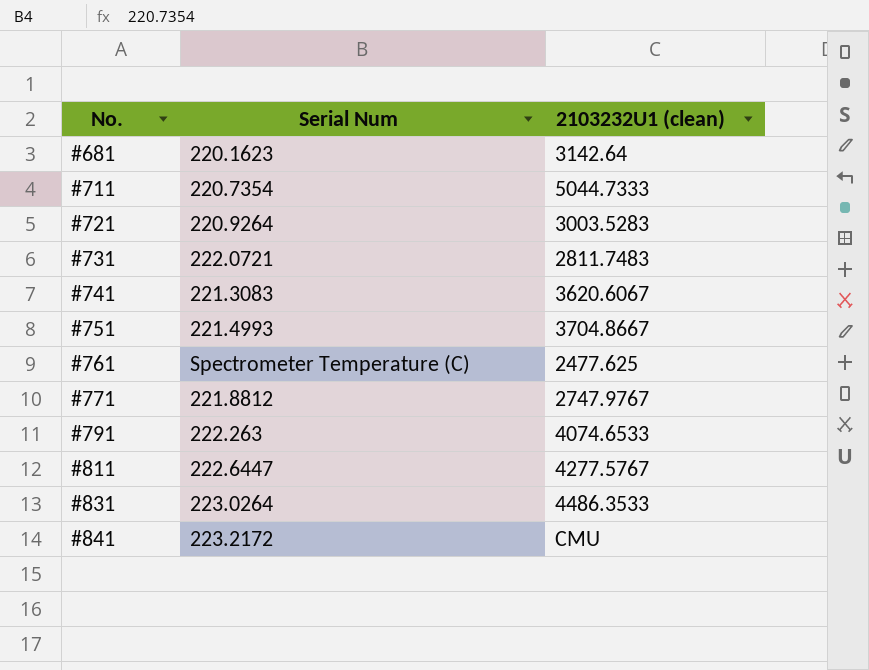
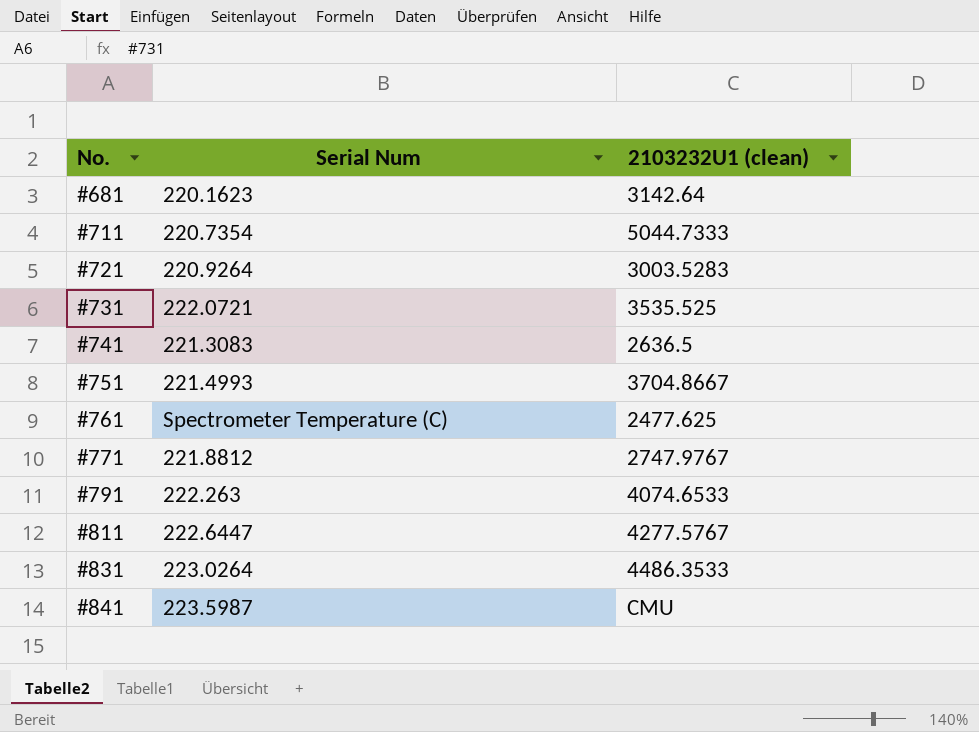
#731 | 2103232U1 (clean): 2811.7483 -> 3535.525
#741 | 2103232U1 (clean): 3620.6067 -> 2636.5
#841 | Serial Num: 223.2172 -> 223.5987

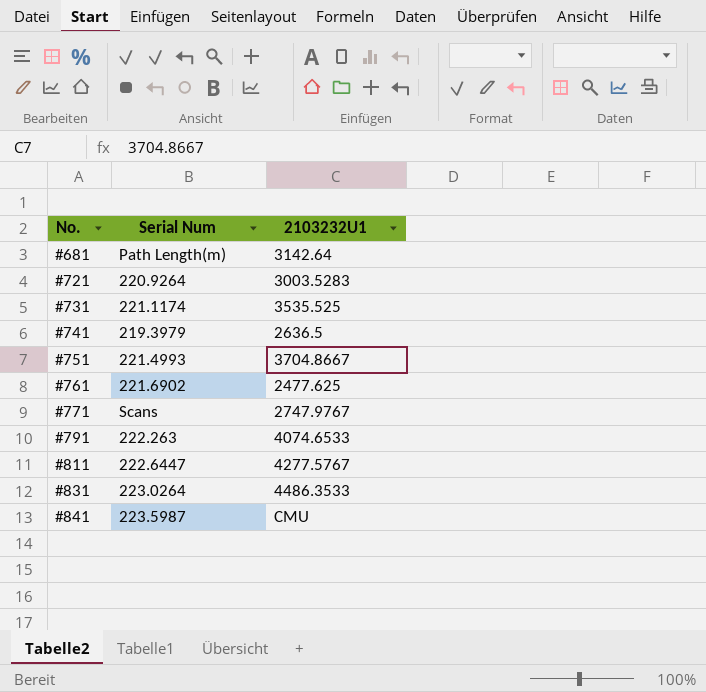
column name: 2103232U1 (clean) -> 2103232U1
row #711: 220.7354 | 5044.7333 -> none
#681 | Serial Num: 220.1623 -> Path Length(m)
#731 | Serial Num: 222.0721 -> 221.1174
#741 | Serial Num: 221.3083 -> 219.3979
#761 | Serial Num: Spectrometer Temperature (C) -> 221.6902
#771 | Serial Num: 221.8812 -> Scans

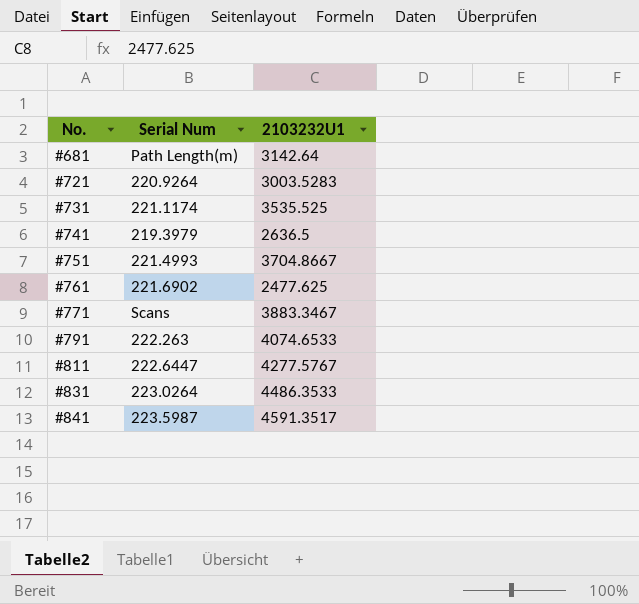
#771 | 2103232U1: 2747.9767 -> 3883.3467
#841 | 2103232U1: CMU -> 4591.3517

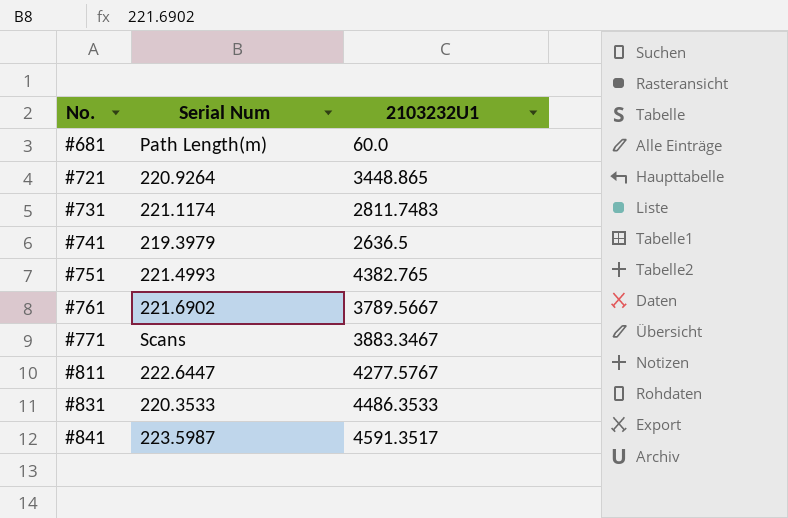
row #791: 222.263 | 4074.6533 -> none
#681 | 2103232U1: 3142.64 -> 60.0
#721 | 2103232U1: 3003.5283 -> 3448.865
#731 | 2103232U1: 3535.525 -> 2811.7483
#751 | 2103232U1: 3704.8667 -> 4382.765
#761 | 2103232U1: 2477.625 -> 3789.5667
#831 | Serial Num: 223.0264 -> 220.3533

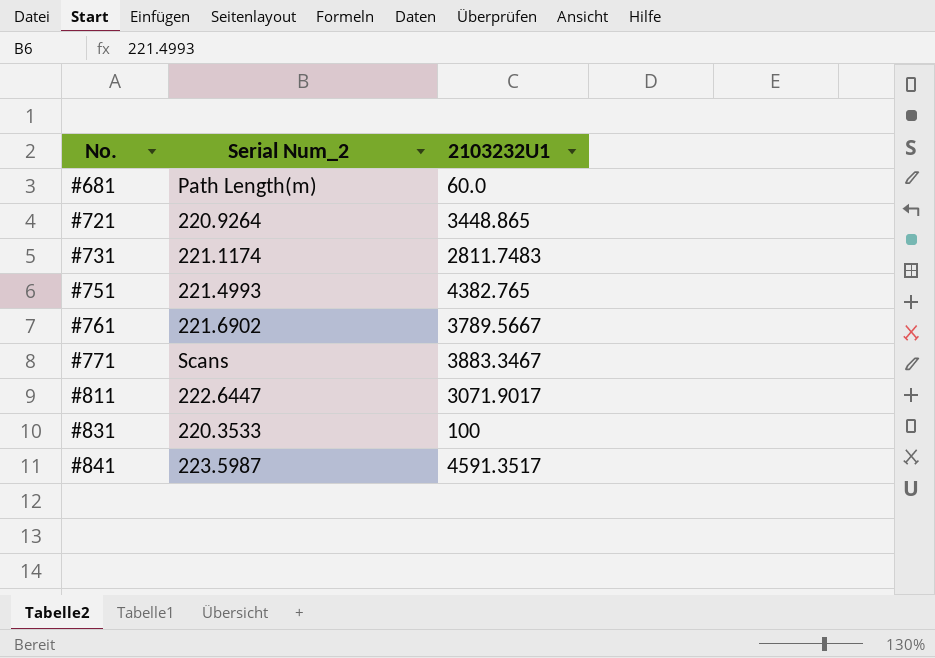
column name: Serial Num -> Serial Num_2
row #741: 219.3979 | 2636.5 -> none
#811 | 2103232U1: 4277.5767 -> 3071.9017
#831 | 2103232U1: 4486.3533 -> 100

